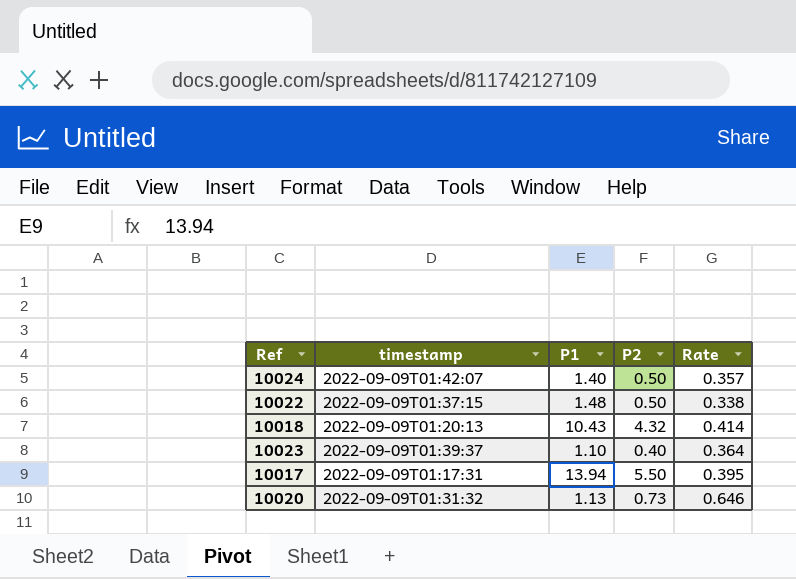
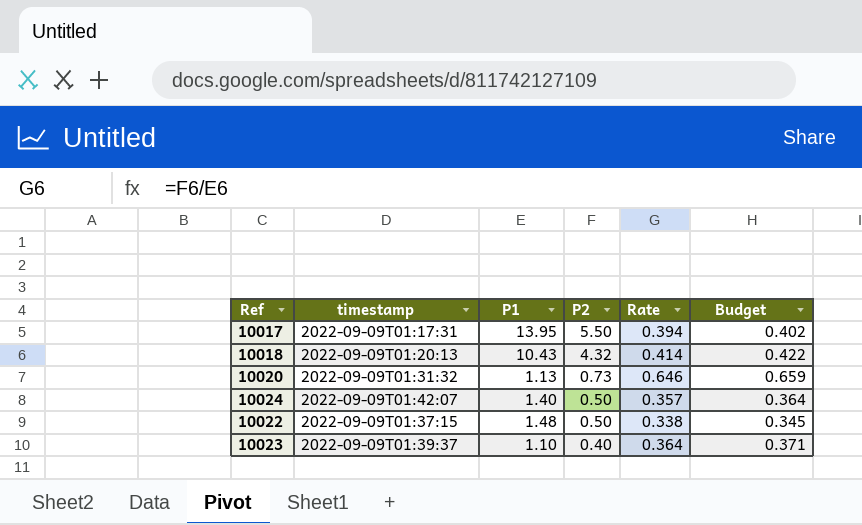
row order: none -> P2 descending
column Budget | formula: none -> [Rate] * 1.02
10017 | P1: 13.94 -> 13.95
10017 | Rate: 0.395 -> 0.394

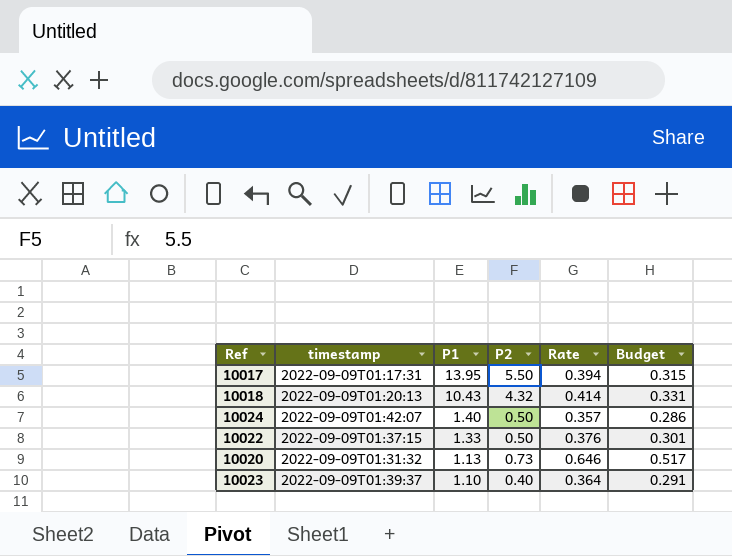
row order: P2 descending -> P1 descending
column Budget | formula: [Rate] * 1.02 -> [Rate] * 0.8
10022 | P1: 1.48 -> 1.33
10022 | Rate: 0.338 -> 0.376

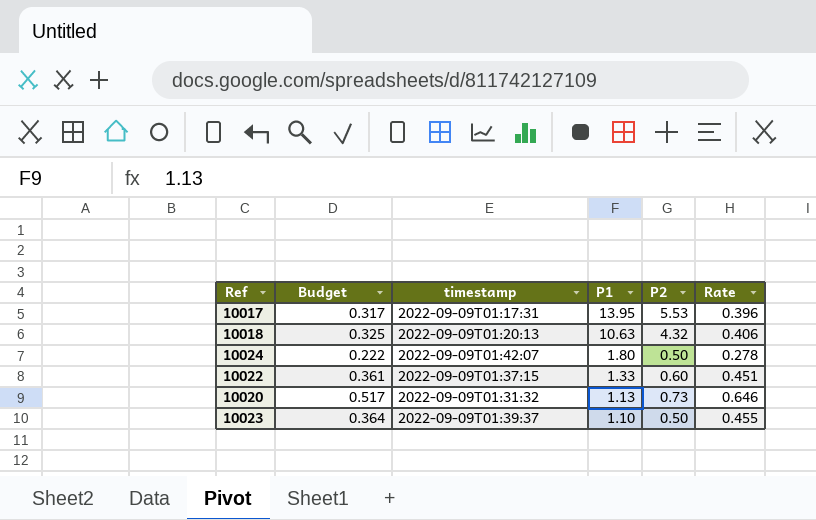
column Budget | position: 6 -> 2
10017 | Budget: 0.315 -> 0.317
10017 | P2: 5.50 -> 5.53
10017 | Rate: 0.394 -> 0.396
10018 | Budget: 0.331 -> 0.325
10018 | P1: 10.43 -> 10.63
10018 | Rate: 0.414 -> 0.406
10024 | Budget: 0.286 -> 0.222
10024 | P1: 1.40 -> 1.80
10024 | Rate: 0.357 -> 0.278
10022 | Budget: 0.301 -> 0.361
10022 | P2: 0.50 -> 0.60
10022 | Rate: 0.376 -> 0.451
10023 | Budget: 0.291 -> 0.364
10023 | P2: 0.40 -> 0.50
10023 | Rate: 0.364 -> 0.455

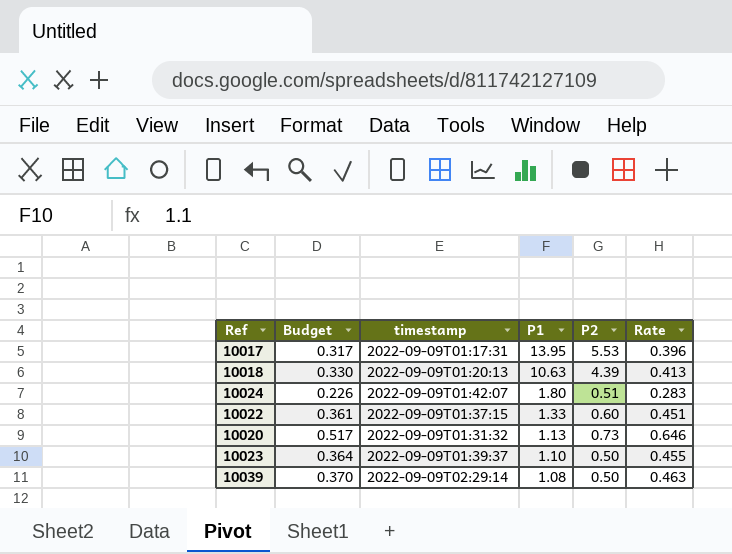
10018 | Budget: 0.325 -> 0.330
10018 | P2: 4.32 -> 4.39
10018 | Rate: 0.406 -> 0.413
10024 | Budget: 0.222 -> 0.226
10024 | P2: 0.50 -> 0.51
10024 | Rate: 0.278 -> 0.283
row 10039: none -> 0.370 | 2022-09-09T02:29:14 | 1.08 | 0.50 | 0.463

